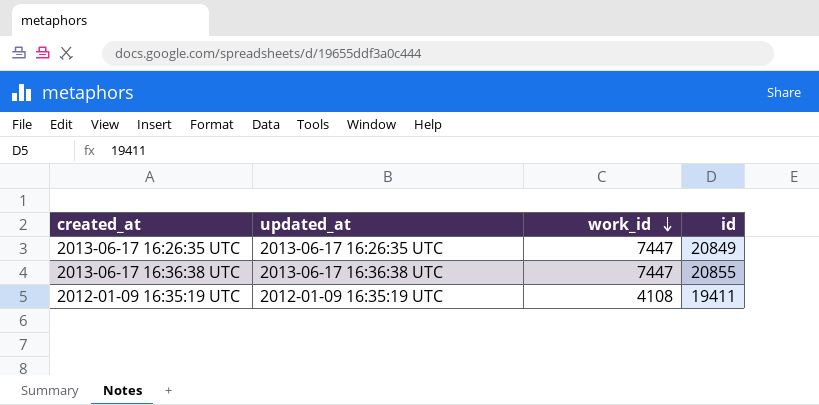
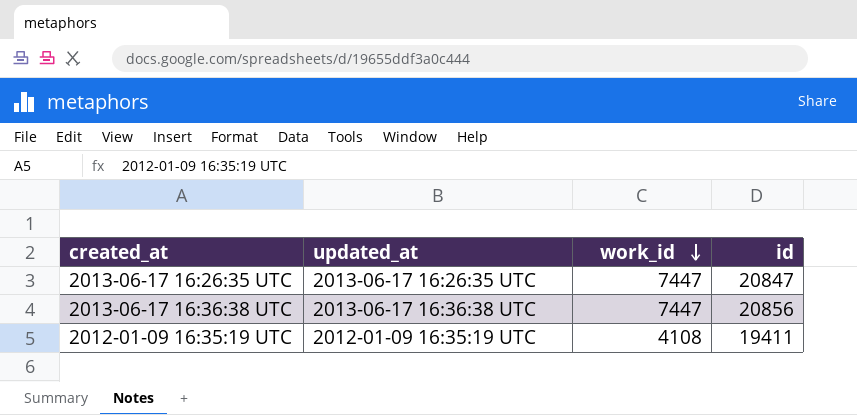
2013-06-17 16:26:35 UTC | id: 20849 -> 20847
2013-06-17 16:36:38 UTC | id: 20855 -> 20856

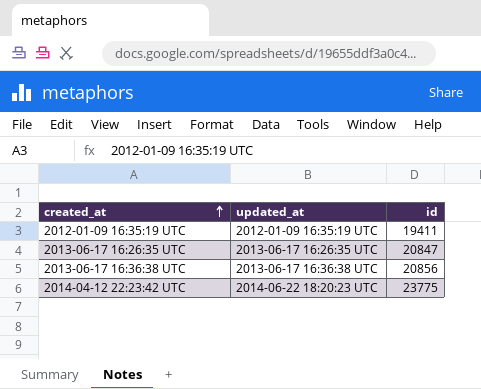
row order: work_id descending -> created_at ascending
column work_id | position: 3 -> none
row 2014-04-12 22:23:42 UTC: none -> 2014-06-22 18:20:23 UTC | 23775

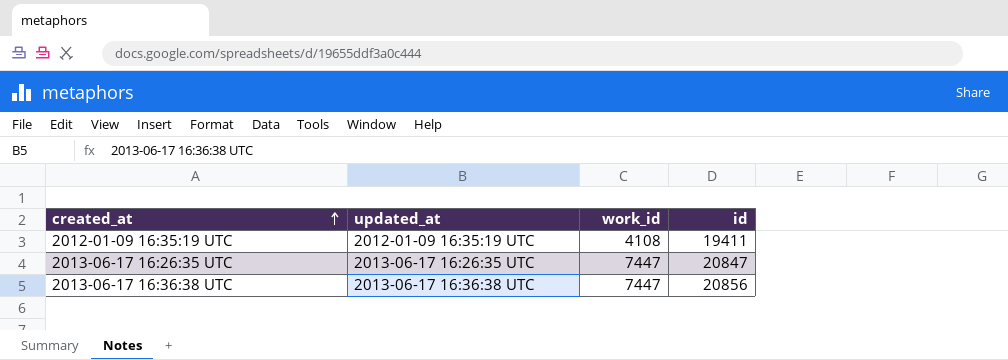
column work_id | position: none -> 3
row 2014-04-12 22:23:42 UTC: 2014-06-22 18:20:23 UTC | 23775 -> none

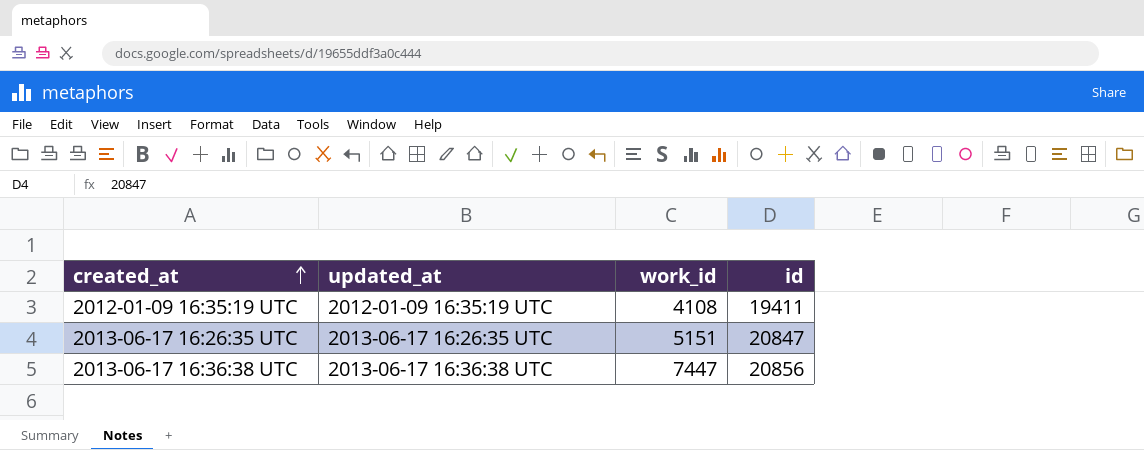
2013-06-17 16:26:35 UTC | work_id: 7447 -> 5151

